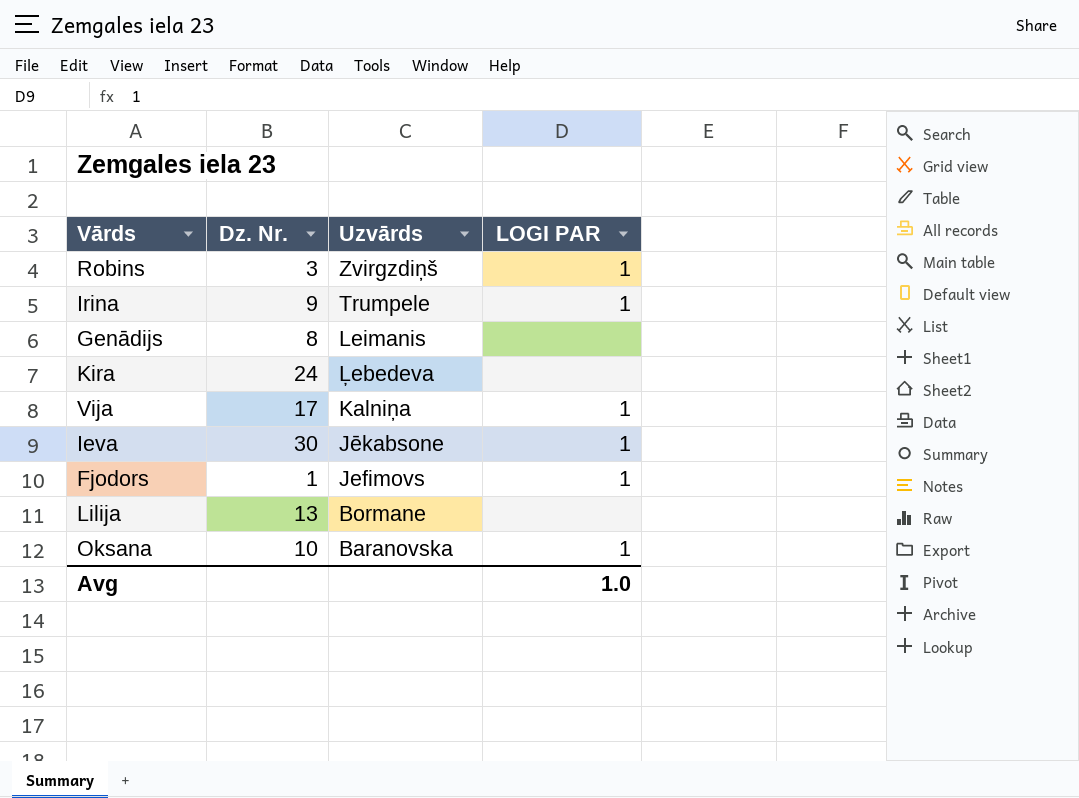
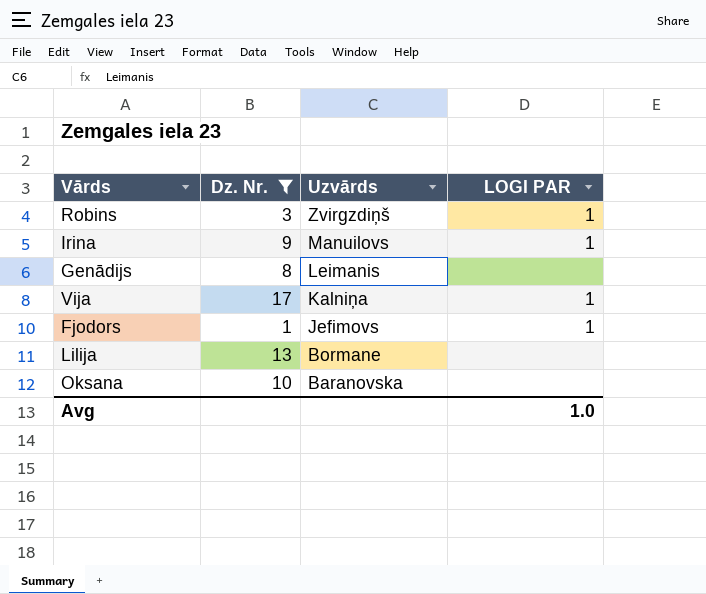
filter: none -> Dz. Nr. <= 17
Irina | Uzvārds: Trumpele -> Manuilovs
Oksana | LOGI PAR: 1 -> none

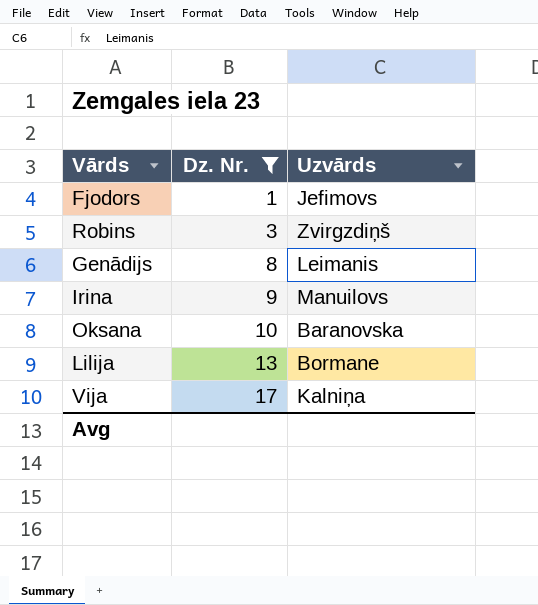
row order: Uzvārds descending -> Dz. Nr. ascending
column LOGI PAR | position: 4 -> none

